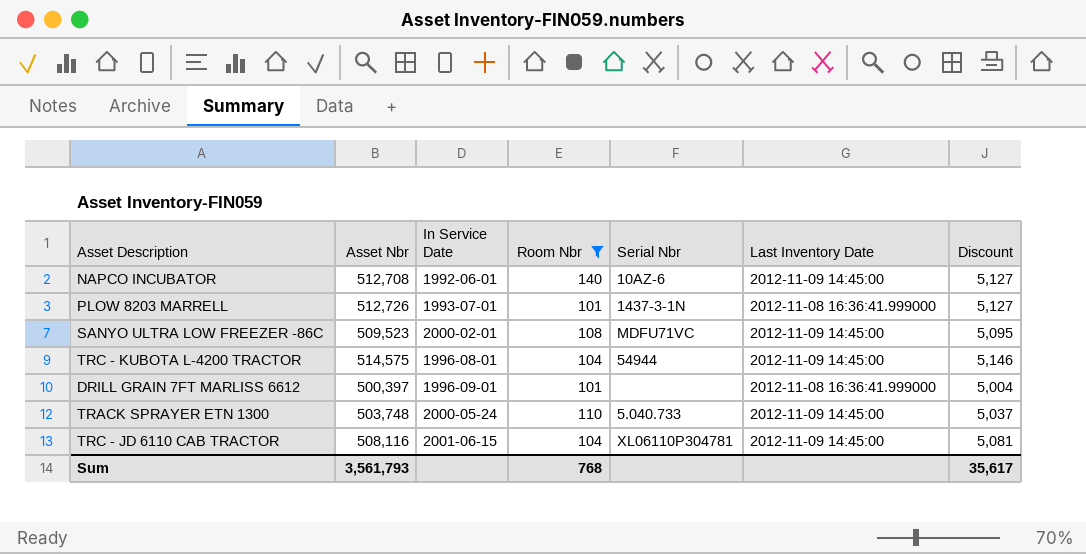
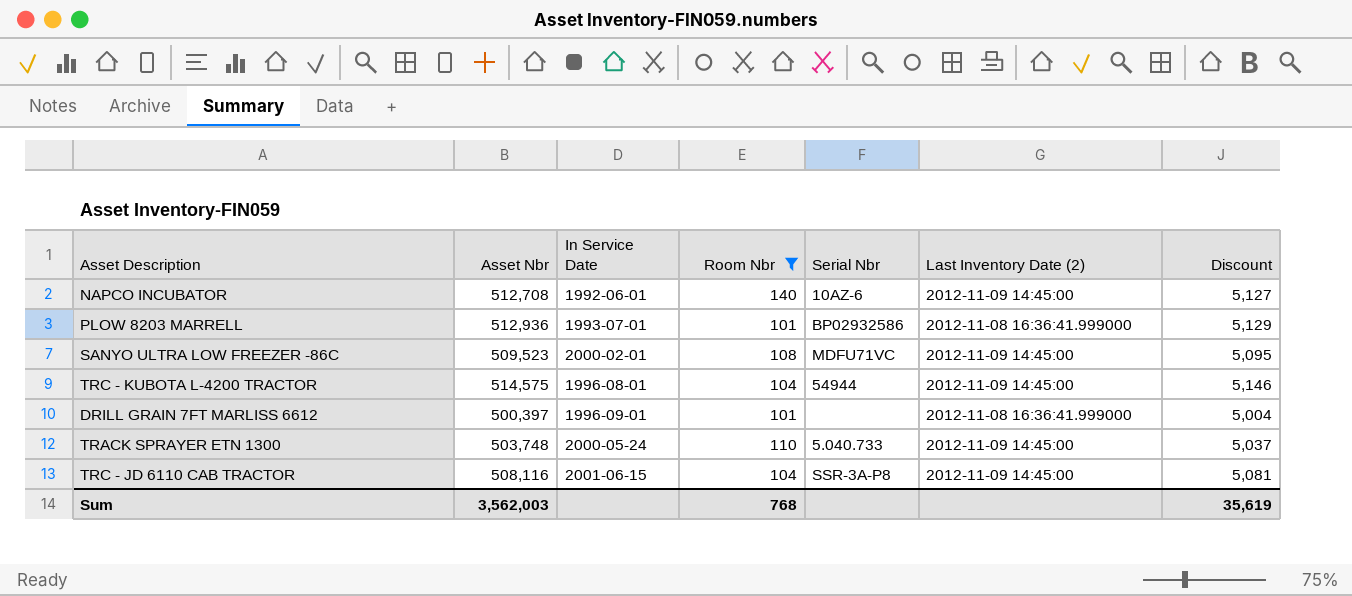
column name: Last Inventory Date -> Last Inventory Date (2)
PLOW 8203 MARRELL | Asset Nbr: 512,726 -> 512,936
PLOW 8203 MARRELL | Serial Nbr: 1437-3-1N -> BP02932586
PLOW 8203 MARRELL | Discount: 5,127 -> 5,129
TRC - JD 6110 CAB TRACTOR | Serial Nbr: XL06110P304781 -> SSR-3A-P8
Sum | Asset Nbr: 3,561,793 -> 3,562,003
Sum | Discount: 35,617 -> 35,619

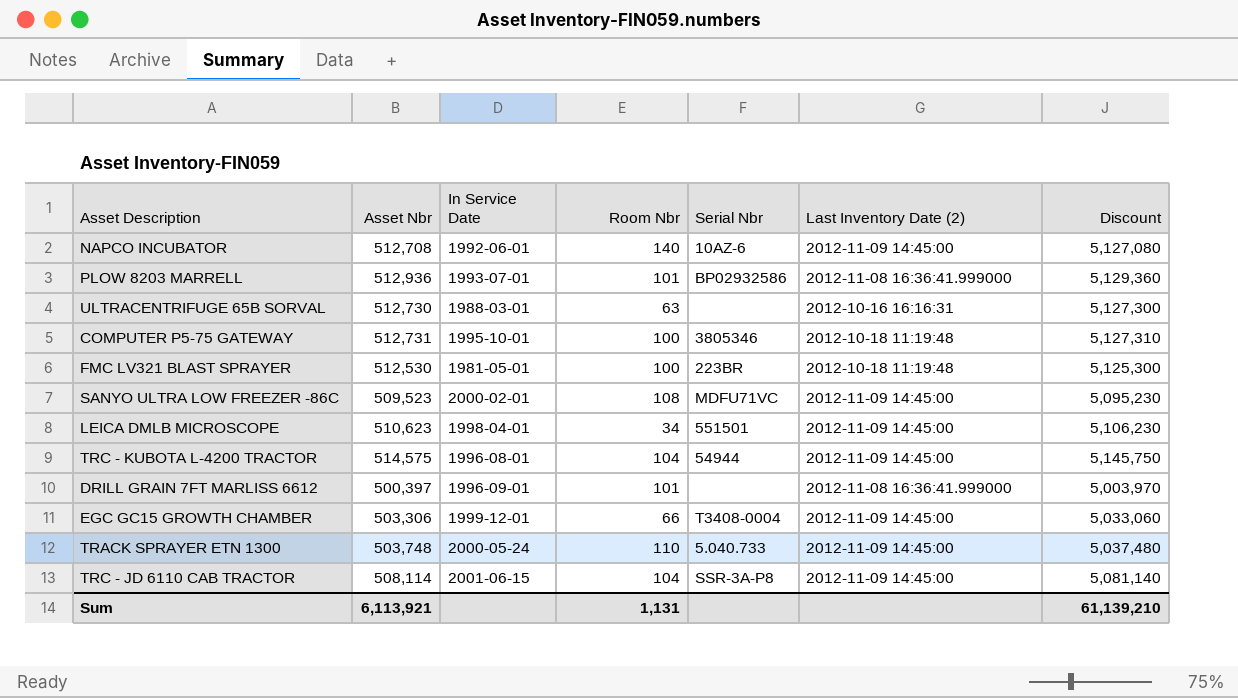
filter: Room Nbr >= 101 -> none
column Discount | formula: [Asset Nbr] * 0.01 -> [Asset Nbr] * 10
TRC - JD 6110 CAB TRACTOR | Asset Nbr: 508,116 -> 508,114
Sum | Asset Nbr: 3,562,003 -> 6,113,921
Sum | Room Nbr: 768 -> 1,131
Sum | Discount: 35,619 -> 61,139,210

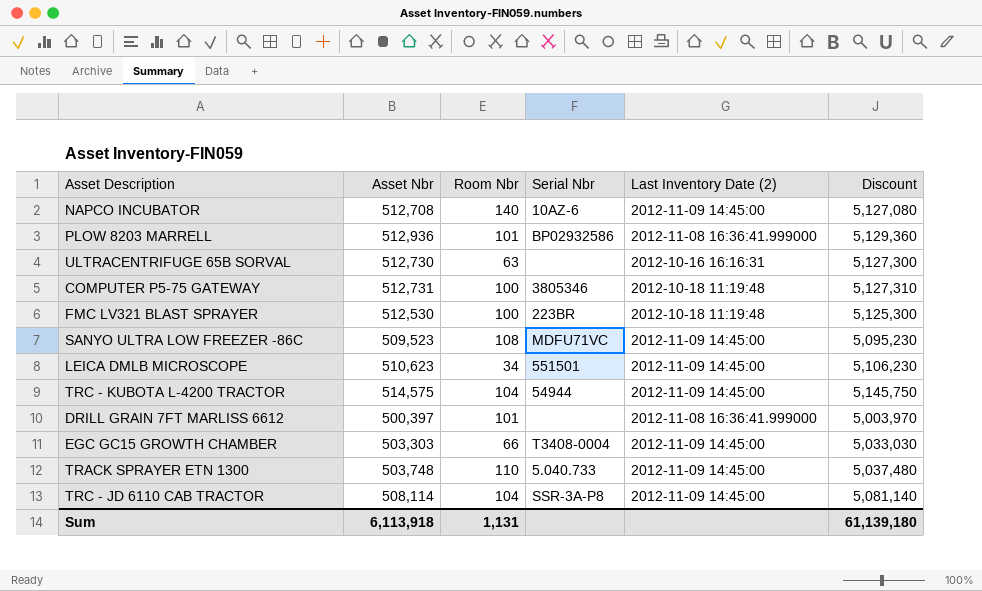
column In Service Date | position: 3 -> none
EGC GC15 GROWTH CHAMBER | Asset Nbr: 503,306 -> 503,303
EGC GC15 GROWTH CHAMBER | Discount: 5,033,060 -> 5,033,030
Sum | Asset Nbr: 6,113,921 -> 6,113,918
Sum | Discount: 61,139,210 -> 61,139,180

